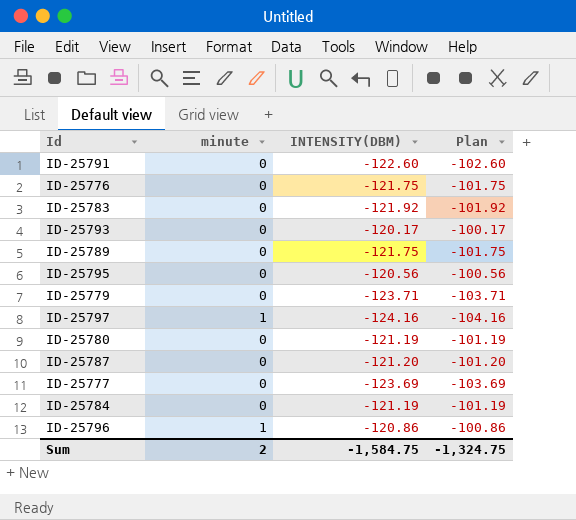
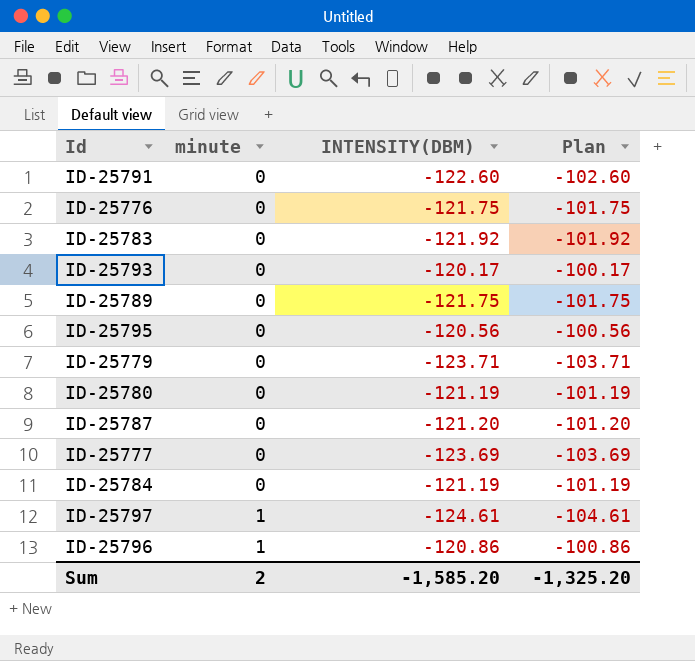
row order: none -> minute ascending
ID-25797 | INTENSITY(DBM): -124.16 -> -124.61
ID-25797 | Plan: -104.16 -> -104.61
Sum | INTENSITY(DBM): -1,584.75 -> -1,585.20
Sum | Plan: -1,324.75 -> -1,325.20

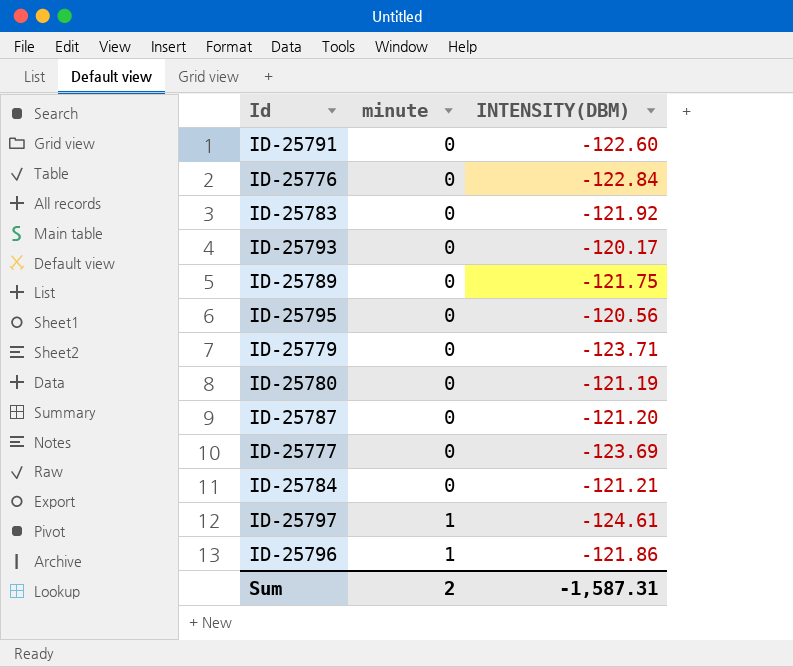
column Plan | formula: [INTENSITY(DBM)] + 20 -> none
ID-25776 | INTENSITY(DBM): -121.75 -> -122.84
ID-25784 | INTENSITY(DBM): -121.19 -> -121.21
ID-25796 | INTENSITY(DBM): -120.86 -> -121.86
Sum | INTENSITY(DBM): -1,585.20 -> -1,587.31

